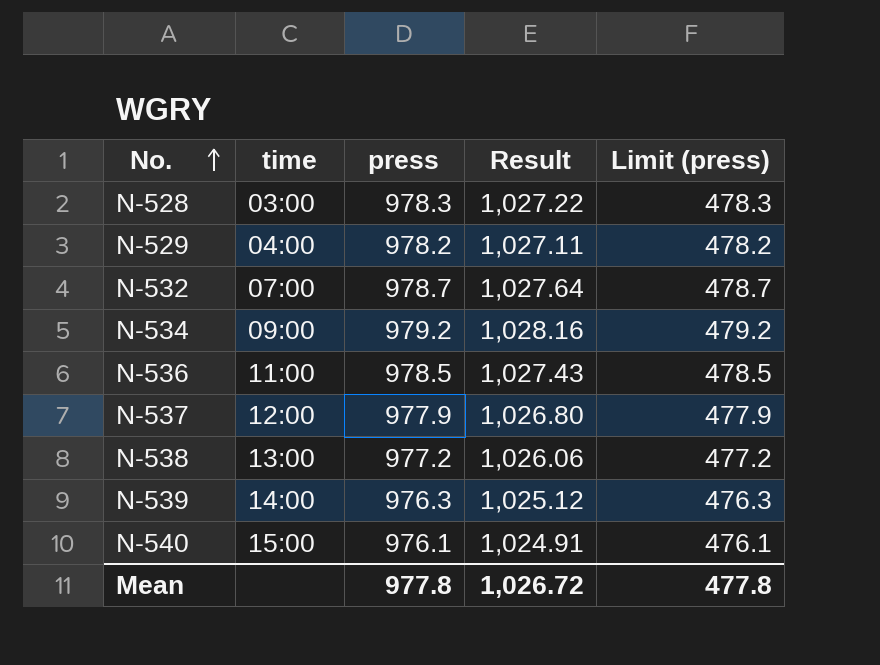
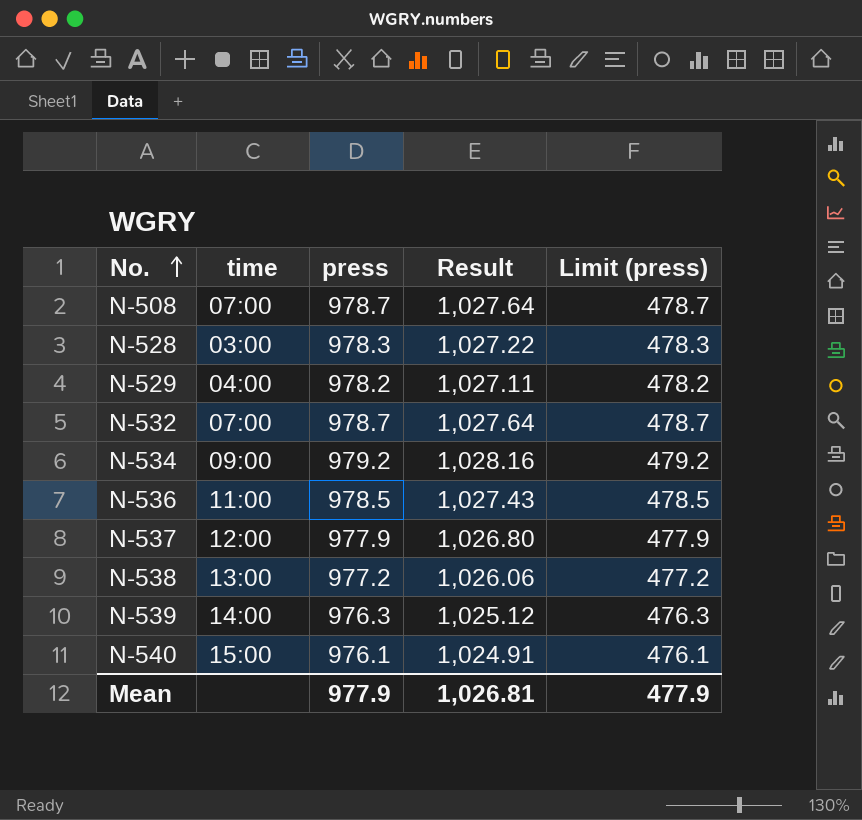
row N-508: none -> 07:00 | 978.7 | 1,027.64 | 478.7
Mean | press: 977.8 -> 977.9
Mean | Result: 1,026.72 -> 1,026.81
Mean | Limit (press): 477.8 -> 477.9

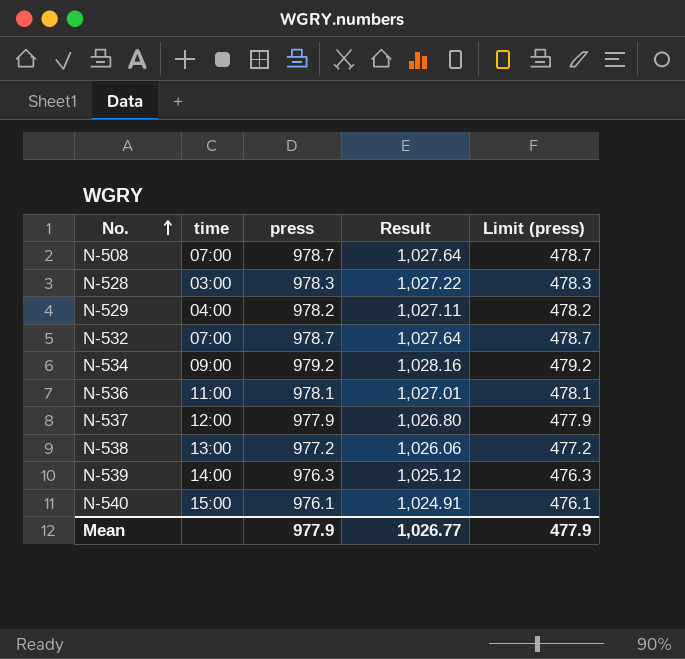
N-536 | press: 978.5 -> 978.1
N-536 | Result: 1,027.43 -> 1,027.01
N-536 | Limit (press): 478.5 -> 478.1
Mean | Result: 1,026.81 -> 1,026.77

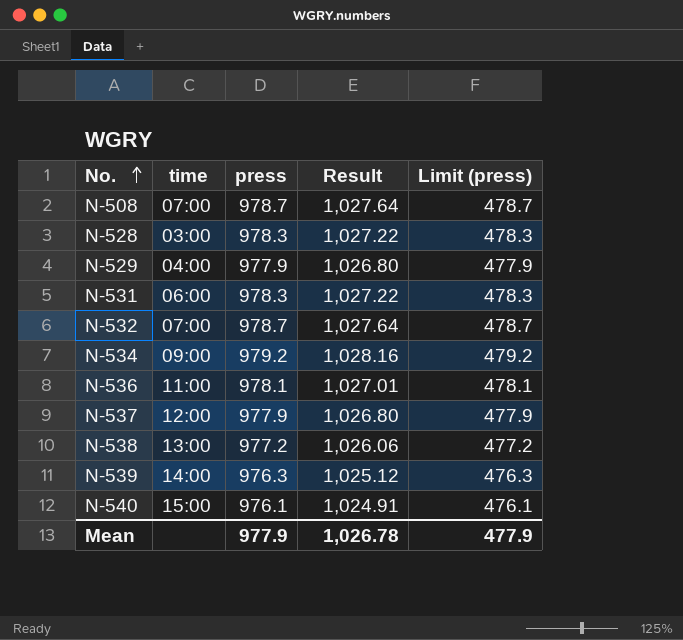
N-529 | press: 978.2 -> 977.9
N-529 | Result: 1,027.11 -> 1,026.80
N-529 | Limit (press): 478.2 -> 477.9
row N-531: none -> 06:00 | 978.3 | 1,027.22 | 478.3
Mean | Result: 1,026.77 -> 1,026.78

